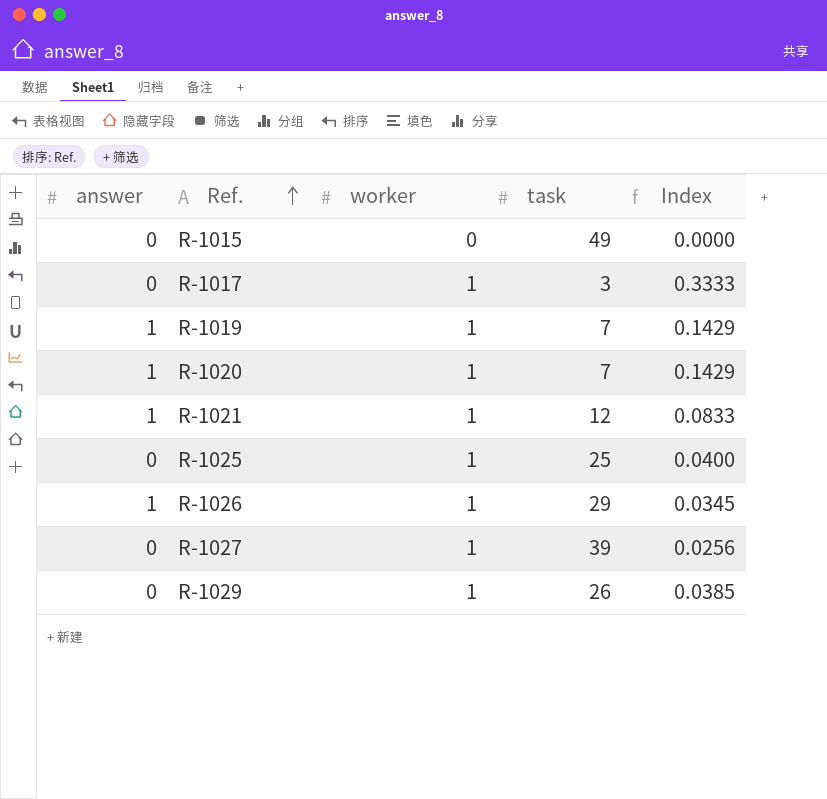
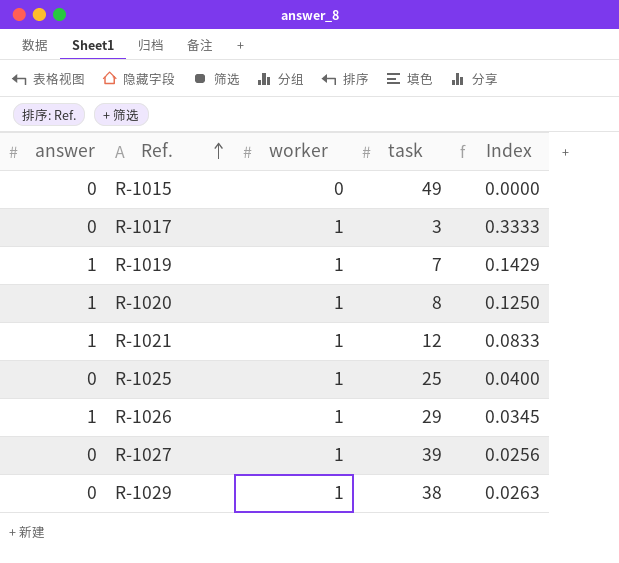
R-1020 | task: 7 -> 8
R-1020 | Index: 0.1429 -> 0.1250
R-1029 | task: 26 -> 38
R-1029 | Index: 0.0385 -> 0.0263

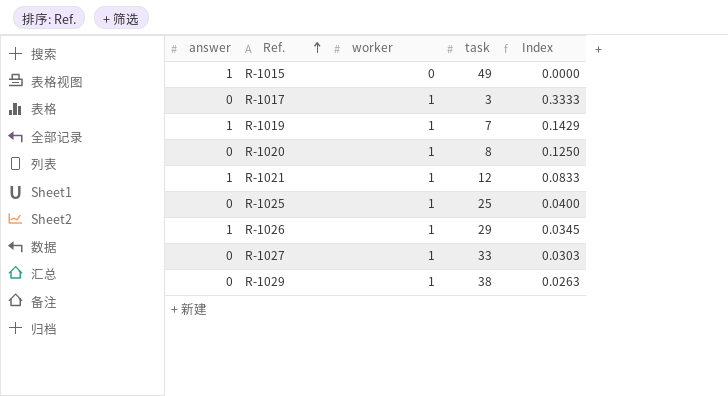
R-1015 | answer: 0 -> 1
R-1020 | answer: 1 -> 0
R-1027 | task: 39 -> 33
R-1027 | Index: 0.0256 -> 0.0303

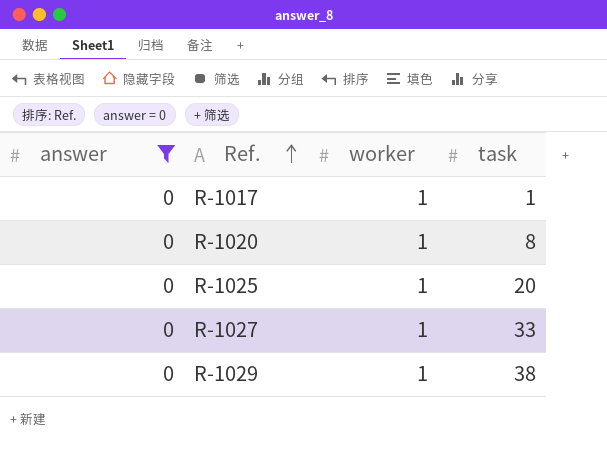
filter: none -> answer = 0
column Index | formula: [worker] / [task] -> none
R-1017 | task: 3 -> 1
R-1025 | task: 25 -> 20

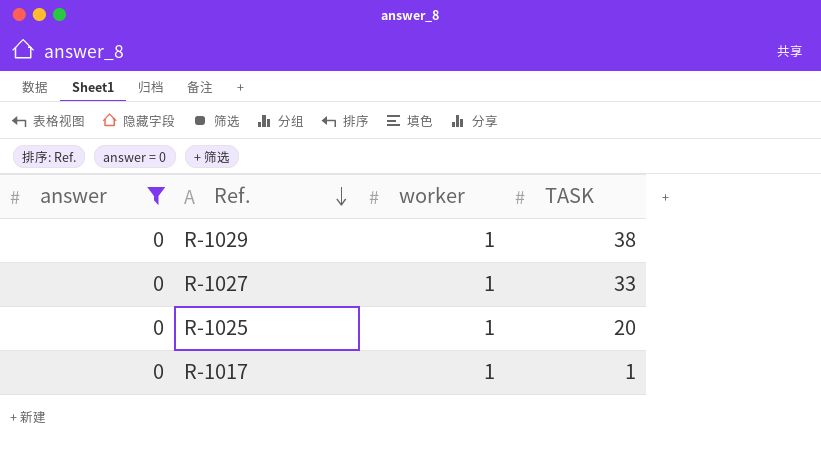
row order: Ref. ascending -> Ref. descending
column name: task -> TASK
row R-1020: 0 | 1 | 8 -> none

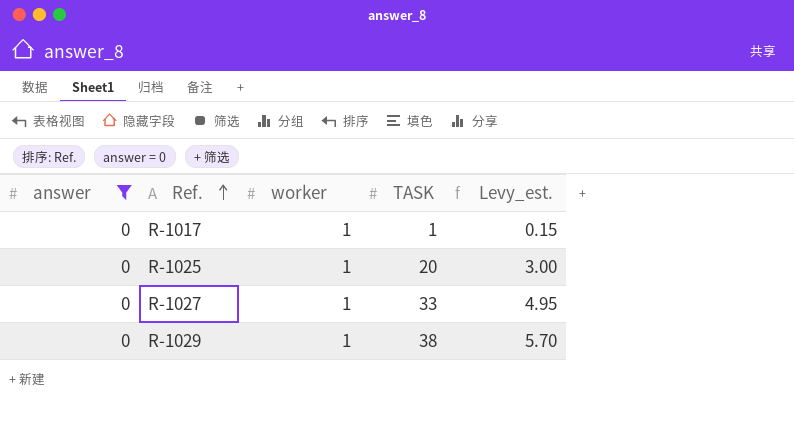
row order: Ref. descending -> Ref. ascending
column Levy_est. | formula: none -> [TASK] * 0.15

